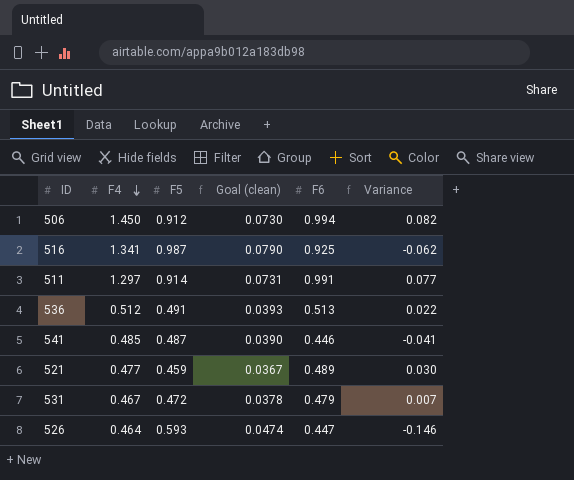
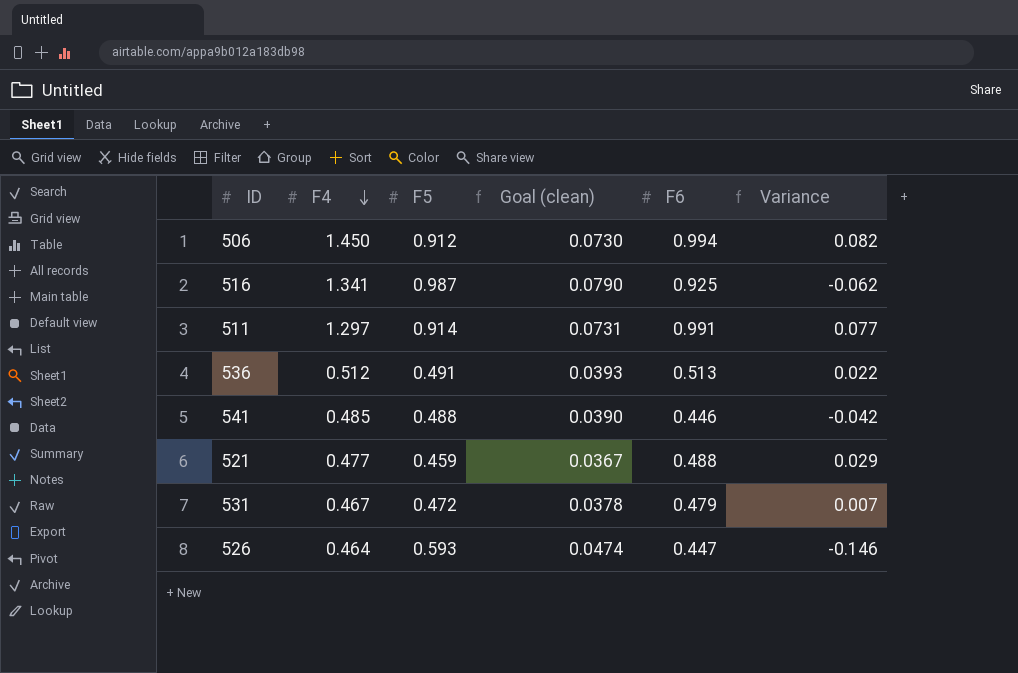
541 | F5: 0.487 -> 0.488
541 | Variance: -0.041 -> -0.042
521 | F6: 0.489 -> 0.488
521 | Variance: 0.030 -> 0.029

